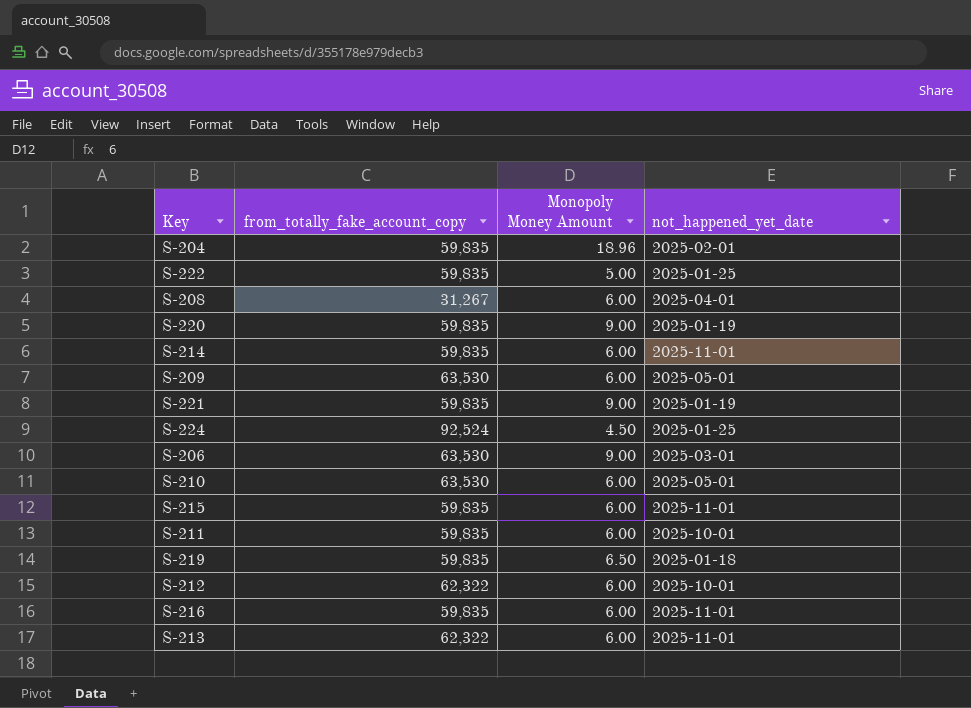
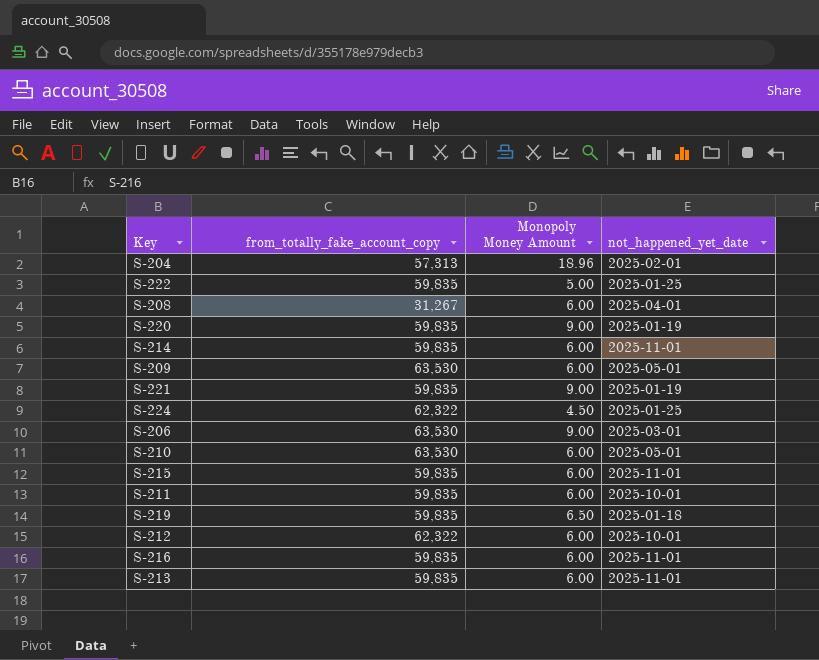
S-204 | from_totally_fake_account_copy: 59,835 -> 57,313
S-224 | from_totally_fake_account_copy: 92,524 -> 62,322
S-213 | from_totally_fake_account_copy: 62,322 -> 59,835

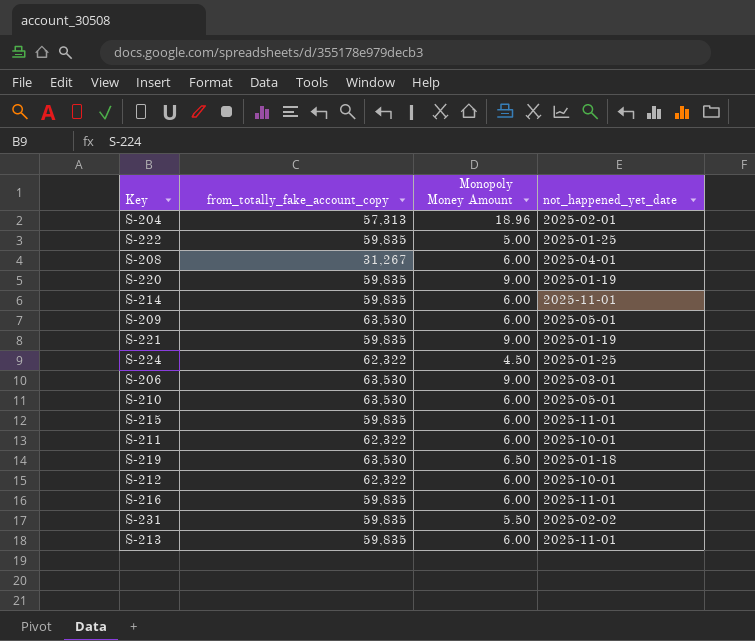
S-211 | from_totally_fake_account_copy: 59,835 -> 62,322
S-219 | from_totally_fake_account_copy: 59,835 -> 63,530
row S-231: none -> 59,835 | 5.50 | 2025-02-02

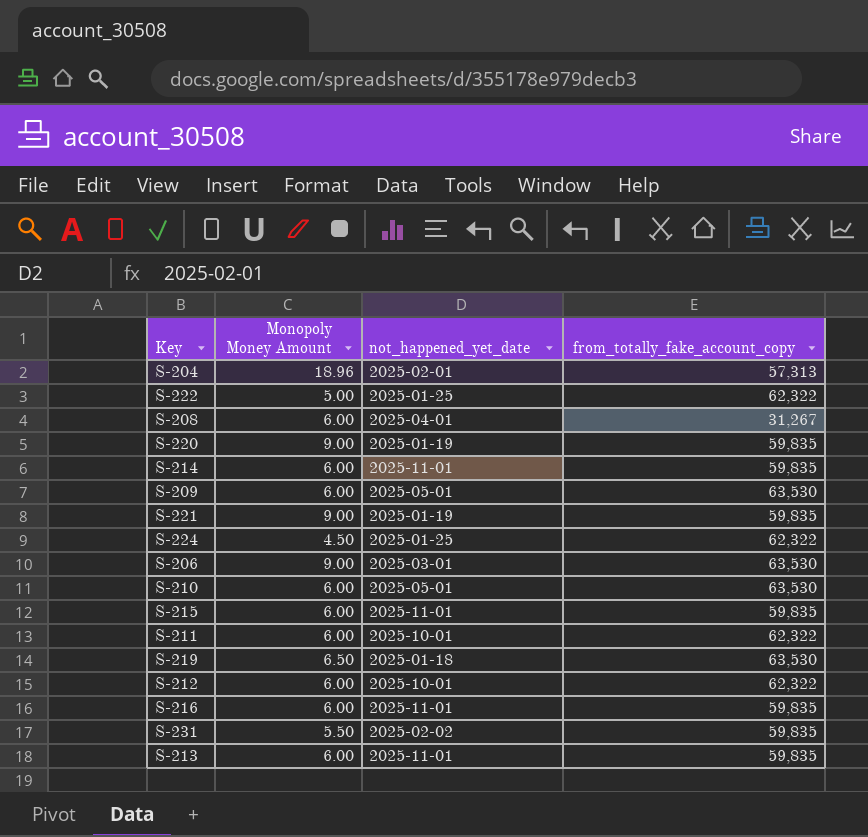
column from_totally_fake_account_copy | position: 2 -> 4
S-222 | from_totally_fake_account_copy: 59,835 -> 62,322

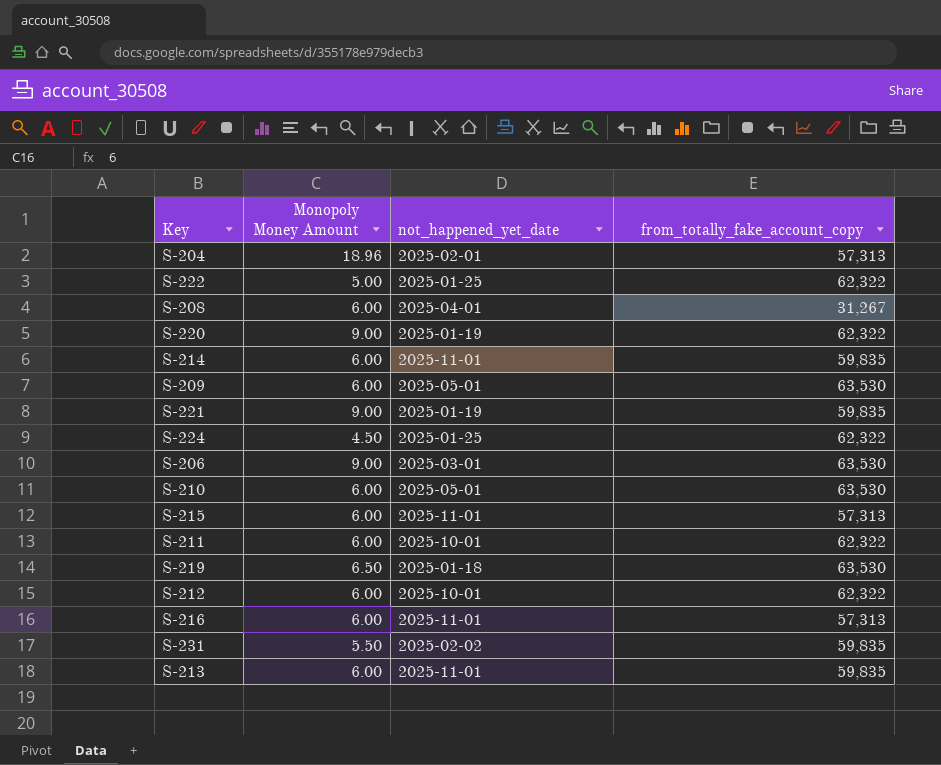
S-220 | from_totally_fake_account_copy: 59,835 -> 62,322
S-215 | from_totally_fake_account_copy: 59,835 -> 57,313
S-216 | from_totally_fake_account_copy: 59,835 -> 57,313

